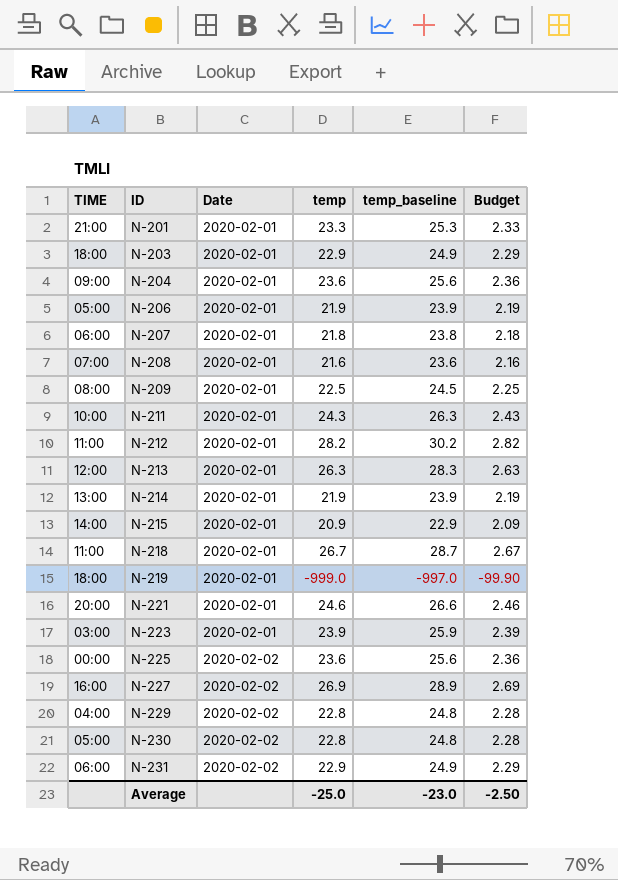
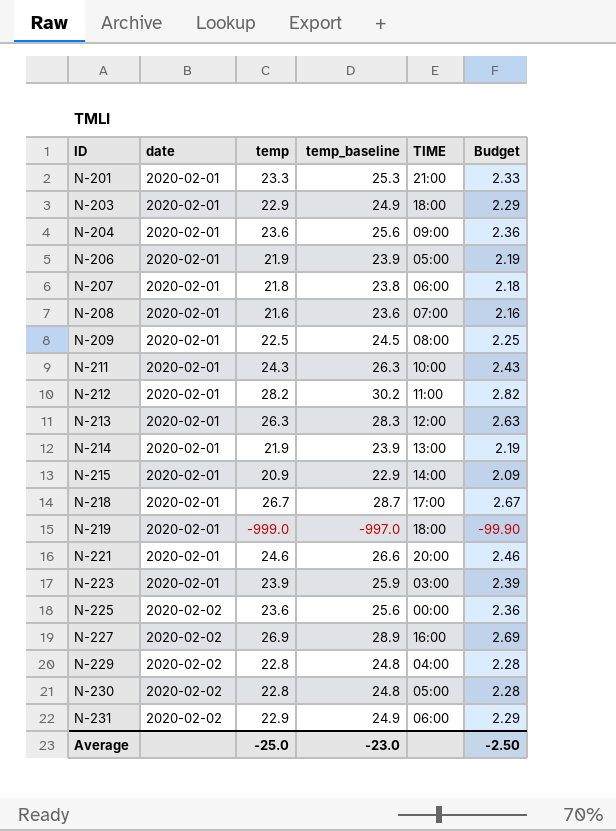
column name: Date -> date
column TIME | position: 1 -> 5
N-218 | TIME: 11:00 -> 17:00

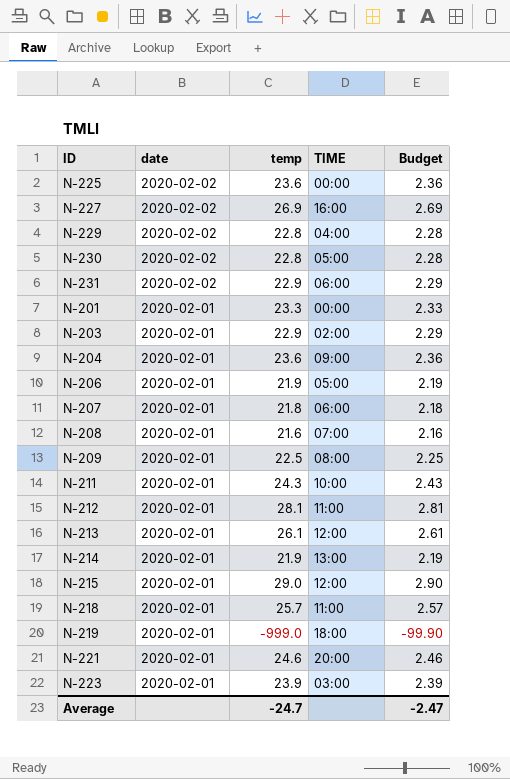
row order: ID ascending -> date descending
column temp_baseline | formula: [temp] + 2 -> none
N-201 | TIME: 21:00 -> 00:00
N-203 | TIME: 18:00 -> 02:00
N-212 | temp: 28.2 -> 28.1
N-212 | Budget: 2.82 -> 2.81
N-213 | temp: 26.3 -> 26.1
N-213 | Budget: 2.63 -> 2.61
N-215 | temp: 20.9 -> 29.0
N-215 | TIME: 14:00 -> 12:00
N-215 | Budget: 2.09 -> 2.90
N-218 | temp: 26.7 -> 25.7
N-218 | TIME: 17:00 -> 11:00
N-218 | Budget: 2.67 -> 2.57
Average | temp: -25.0 -> -24.7
Average | Budget: -2.50 -> -2.47

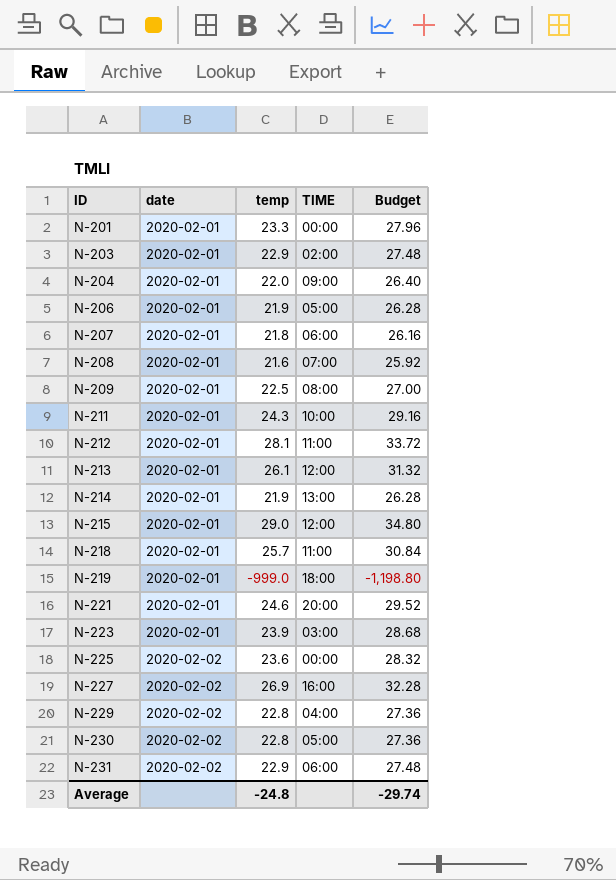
row order: date descending -> ID ascending
column Budget | formula: [temp] * 0.1 -> [temp] * 1.2
N-204 | temp: 23.6 -> 22.0
Average | temp: -24.7 -> -24.8
Average | Budget: -2.47 -> -29.74

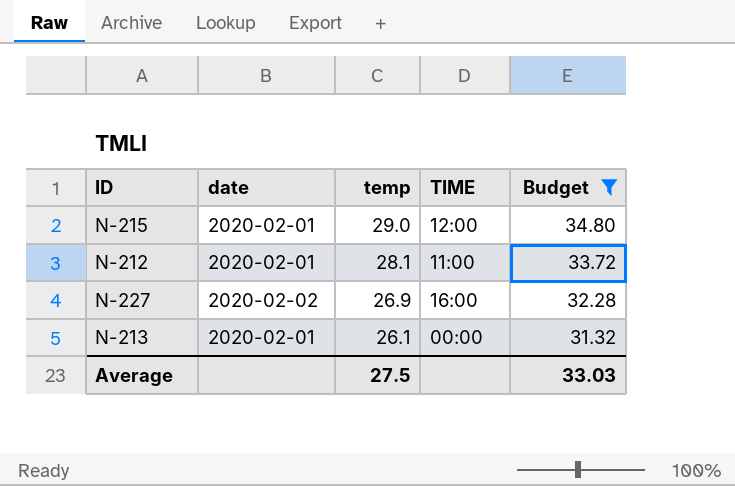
filter: none -> Budget >= 31.32
row order: ID ascending -> temp descending
N-213 | TIME: 12:00 -> 00:00
Average | temp: -24.8 -> 27.5
Average | Budget: -29.74 -> 33.03

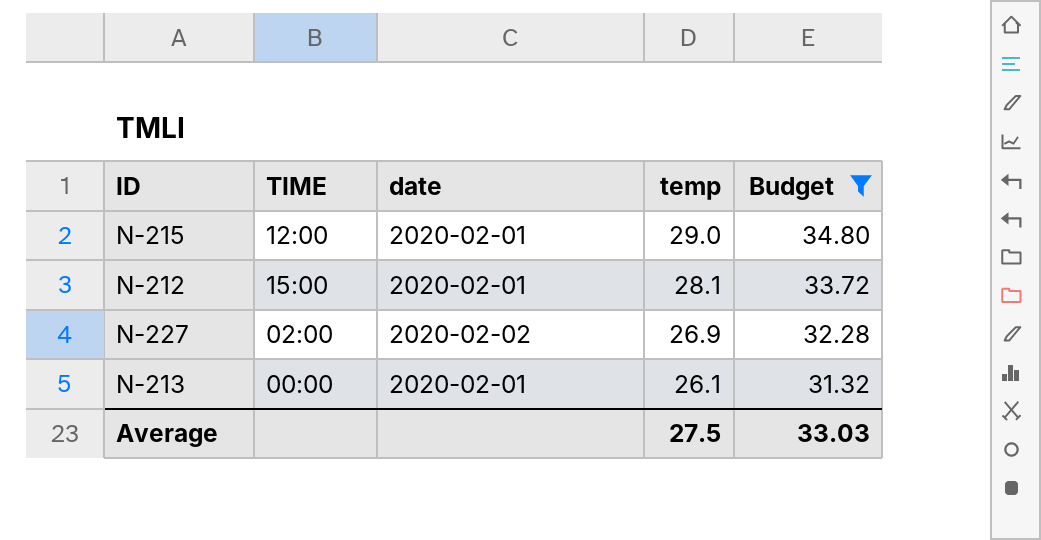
column TIME | position: 4 -> 2
N-212 | TIME: 11:00 -> 15:00
N-227 | TIME: 16:00 -> 02:00

